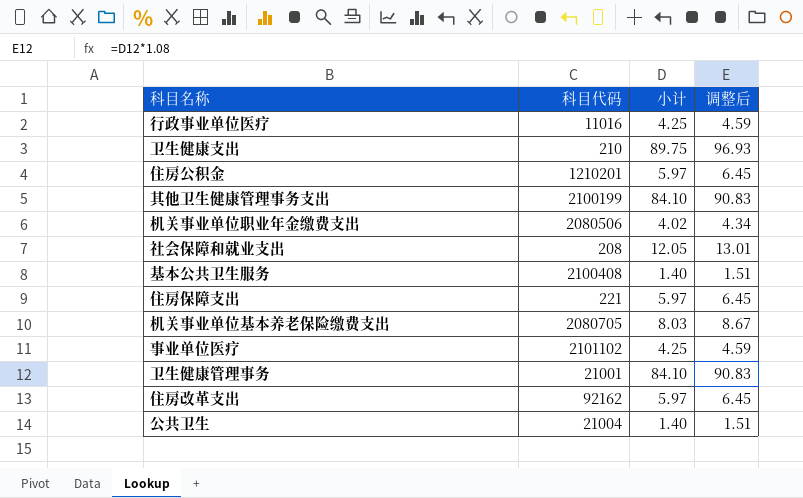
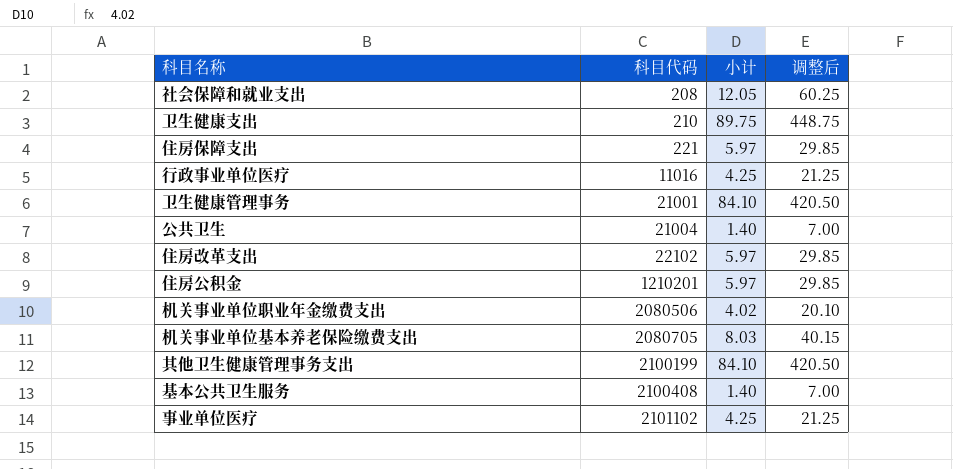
row order: none -> 科目代码 ascending
column 调整后 | formula: [小计] * 1.08 -> [小计] * 5
住房改革支出 | 科目代码: 92162 -> 22102

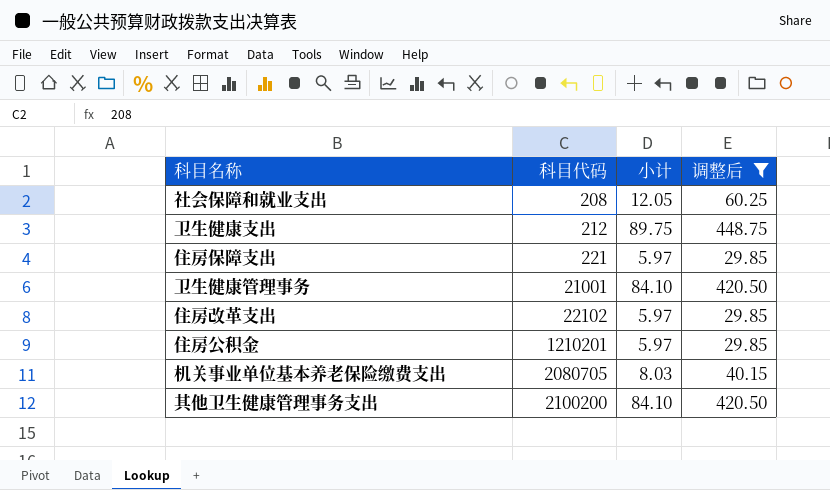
filter: none -> 调整后 >= 29.85
卫生健康支出 | 科目代码: 210 -> 212
其他卫生健康管理事务支出 | 科目代码: 2100199 -> 2100200

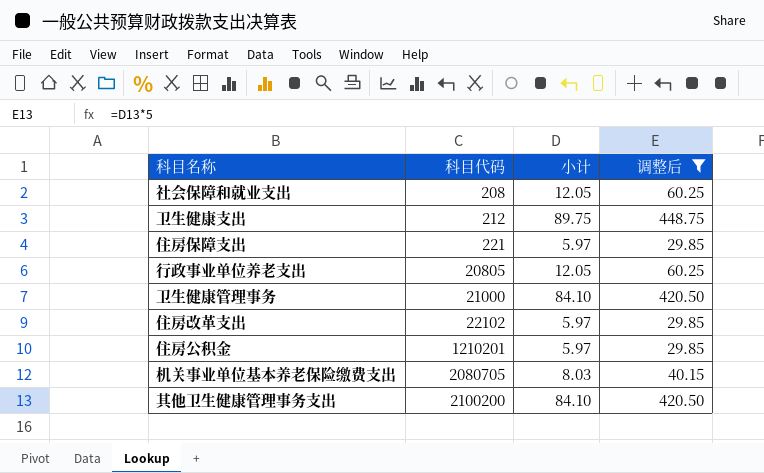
row 行政事业单位养老支出: none -> 20805 | 12.05 | 60.25
卫生健康管理事务 | 科目代码: 21001 -> 21000

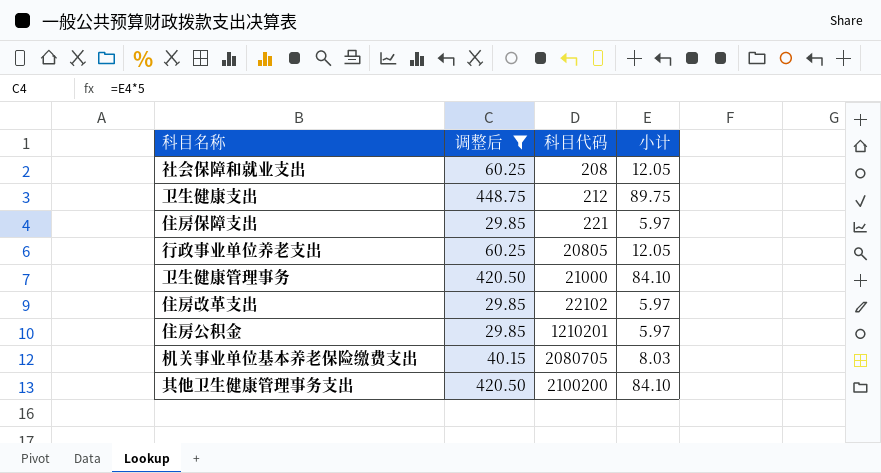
column 调整后 | position: 4 -> 2

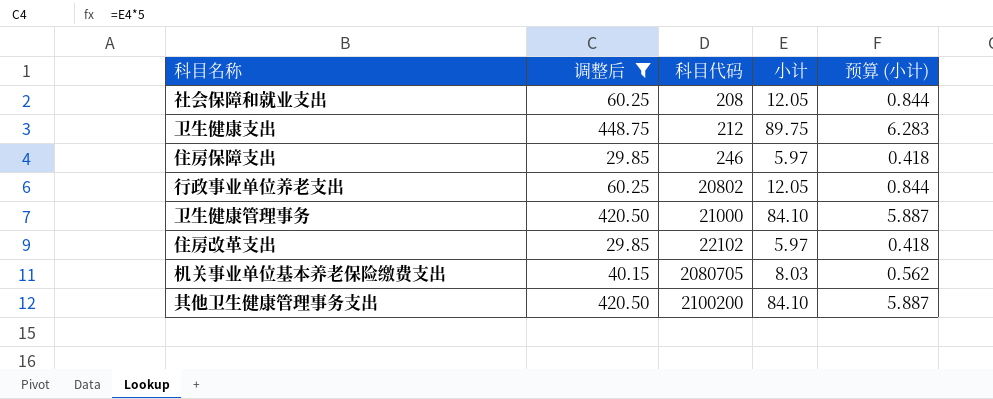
column 预算 (小计) | formula: none -> [小计] * 0.07
row 住房公积金: 29.85 | 1210201 | 5.97 -> none
住房保障支出 | 科目代码: 221 -> 246
行政事业单位养老支出 | 科目代码: 20805 -> 20802

